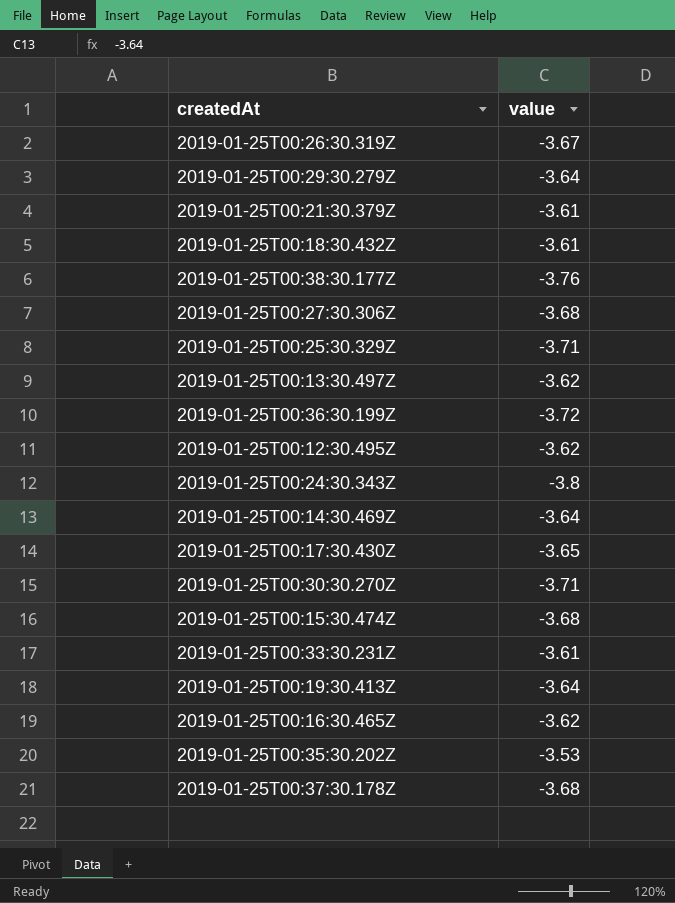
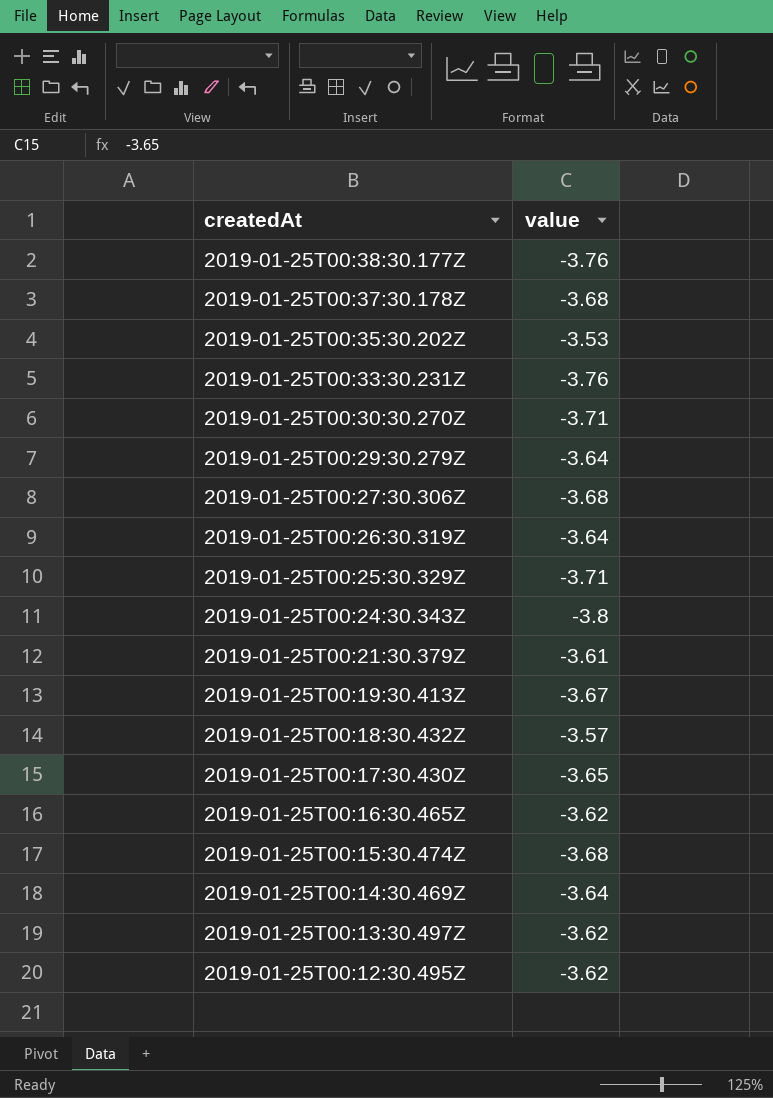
row order: none -> createdAt descending
row 2019-01-25T00:36:30.199Z: -3.72 -> none
2019-01-25T00:33:30.231Z | value: -3.61 -> -3.76
2019-01-25T00:26:30.319Z | value: -3.67 -> -3.64
2019-01-25T00:19:30.413Z | value: -3.64 -> -3.67
2019-01-25T00:18:30.432Z | value: -3.61 -> -3.57

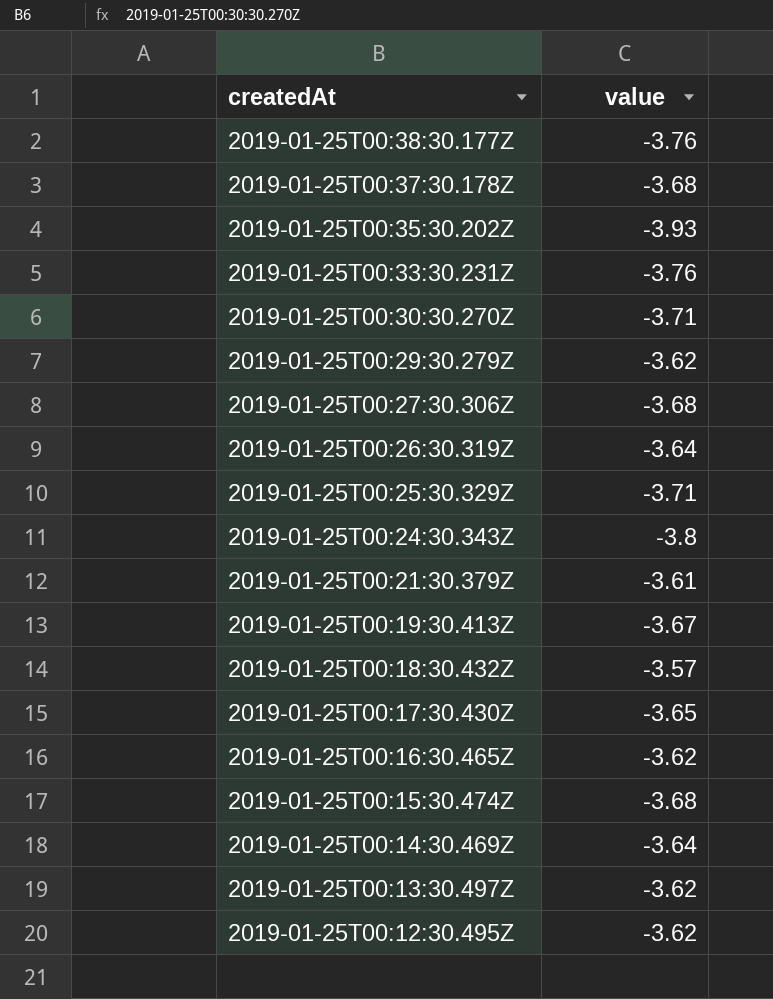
2019-01-25T00:35:30.202Z | value: -3.53 -> -3.93
2019-01-25T00:29:30.279Z | value: -3.64 -> -3.62

